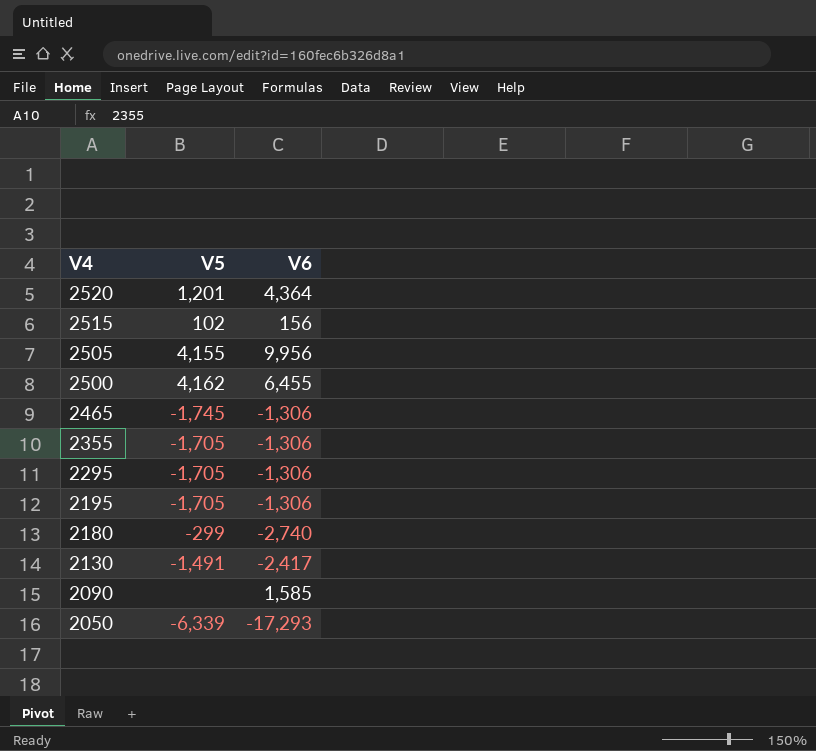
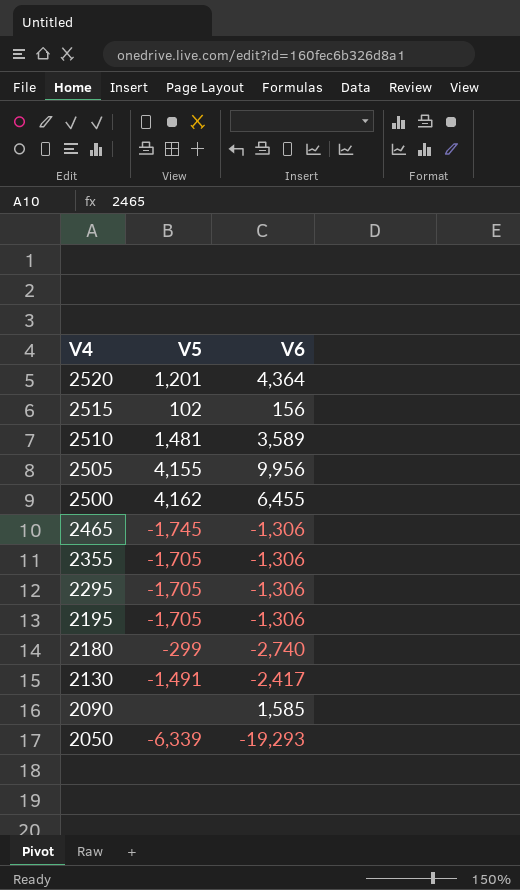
row 2510: none -> 1,481 | 3,589
2050 | V6: -17,293 -> -19,293

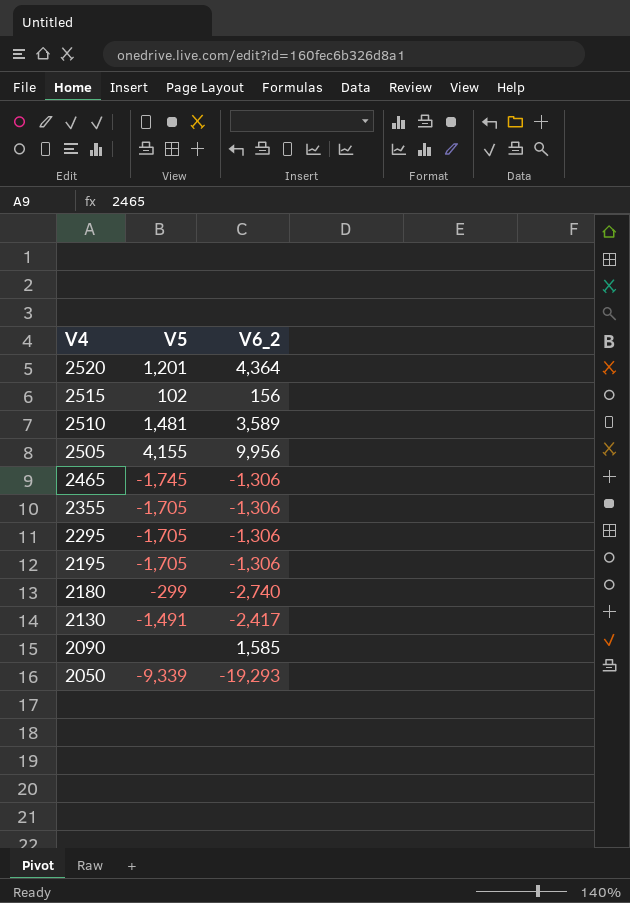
column name: V6 -> V6_2
row 2500: 4,162 | 6,455 -> none
2050 | V5: -6,339 -> -9,339

